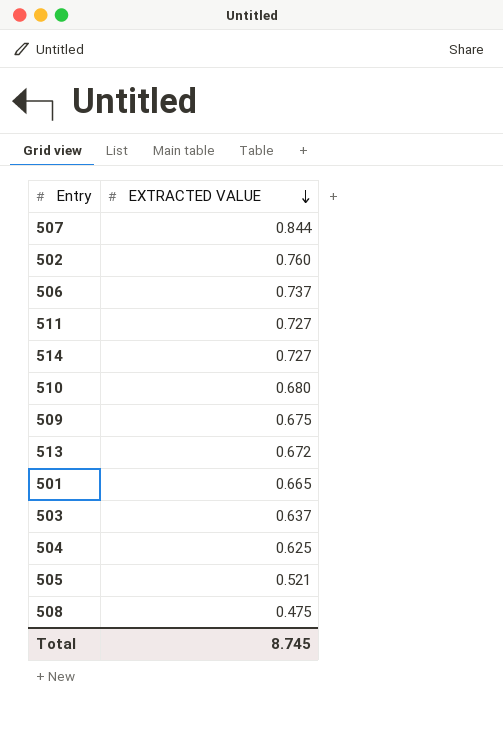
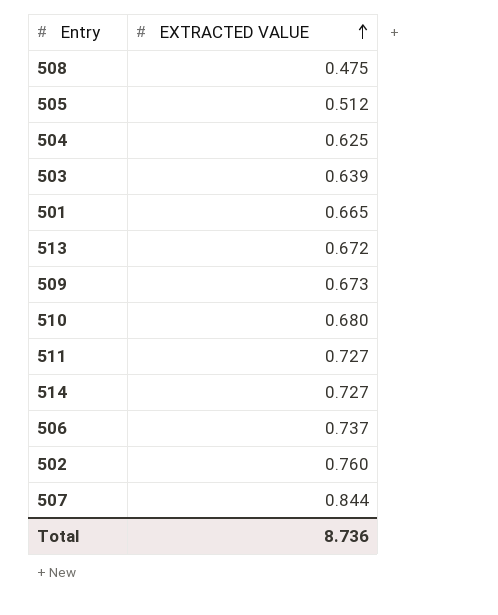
row order: EXTRACTED VALUE descending -> EXTRACTED VALUE ascending
505 | EXTRACTED VALUE: 0.521 -> 0.512
503 | EXTRACTED VALUE: 0.637 -> 0.639
509 | EXTRACTED VALUE: 0.675 -> 0.673
Total | EXTRACTED VALUE: 8.745 -> 8.736

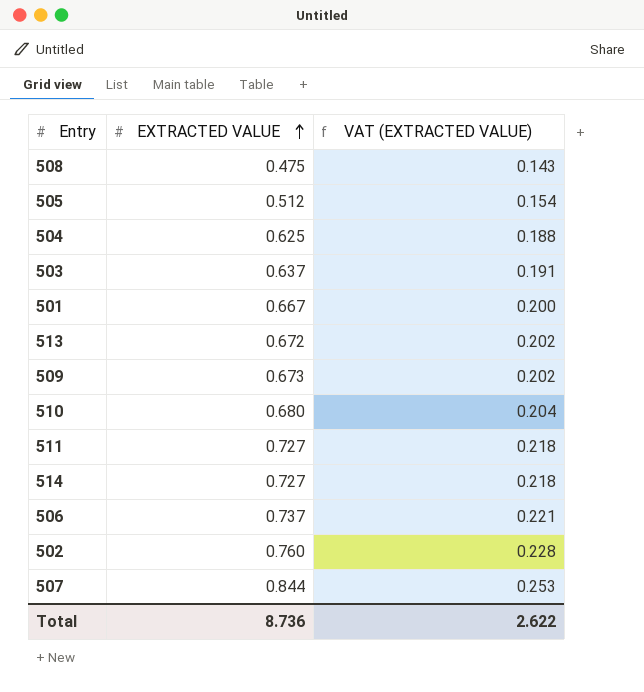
column VAT (EXTRACTED VALUE) | formula: none -> [EXTRACTED VALUE] * 0.3
503 | EXTRACTED VALUE: 0.639 -> 0.637
501 | EXTRACTED VALUE: 0.665 -> 0.667

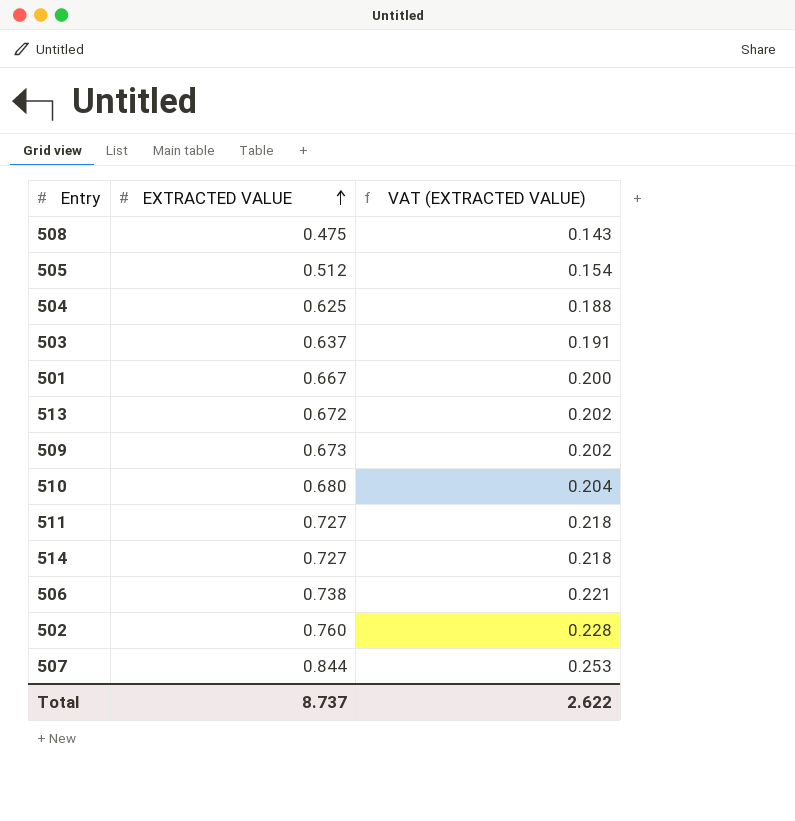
506 | EXTRACTED VALUE: 0.737 -> 0.738
Total | EXTRACTED VALUE: 8.736 -> 8.737

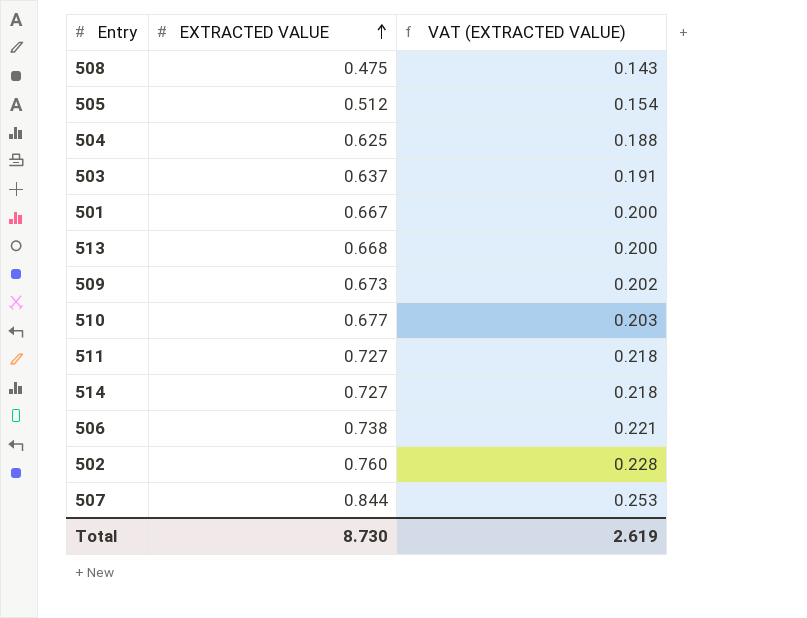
513 | EXTRACTED VALUE: 0.672 -> 0.668
513 | VAT (EXTRACTED VALUE): 0.202 -> 0.200
510 | EXTRACTED VALUE: 0.680 -> 0.677
510 | VAT (EXTRACTED VALUE): 0.204 -> 0.203
Total | EXTRACTED VALUE: 8.737 -> 8.730
Total | VAT (EXTRACTED VALUE): 2.622 -> 2.619

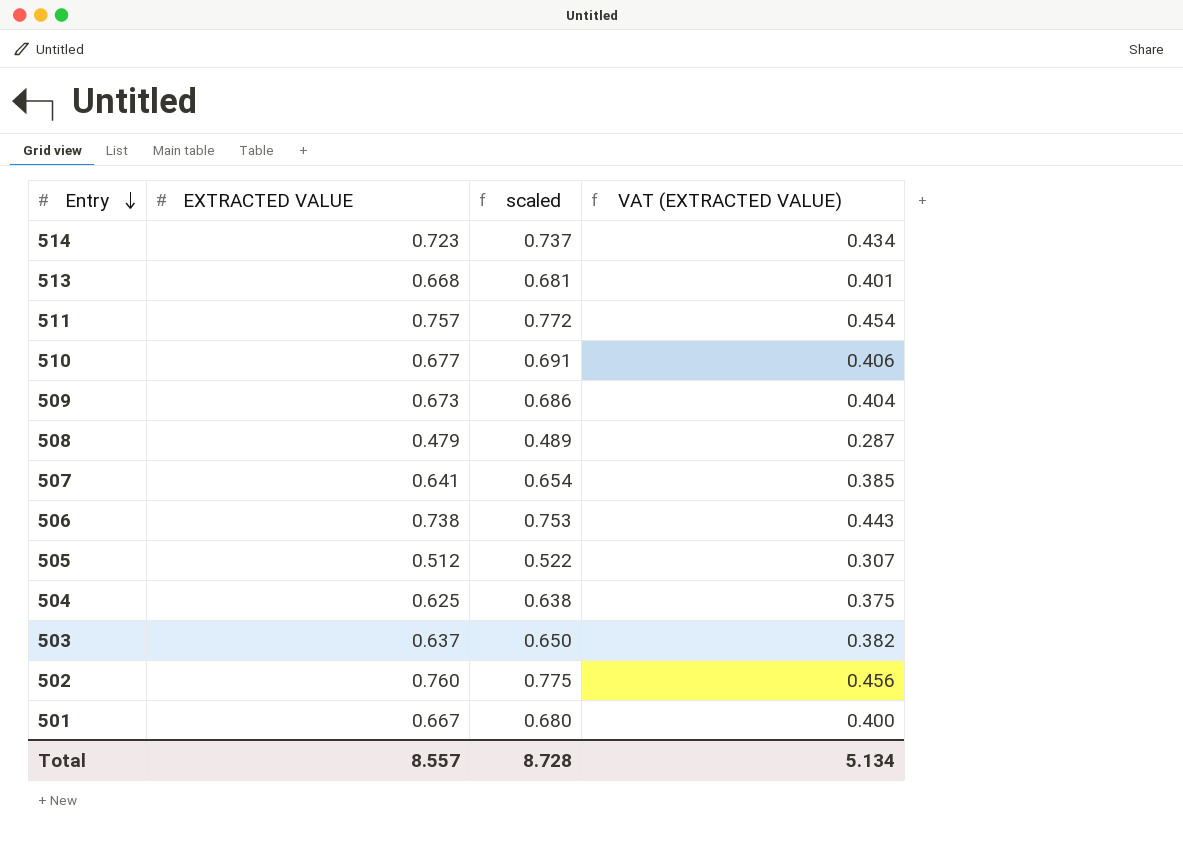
row order: EXTRACTED VALUE ascending -> Entry descending
column scaled | formula: none -> [EXTRACTED VALUE] * 1.02
column VAT (EXTRACTED VALUE) | formula: [EXTRACTED VALUE] * 0.3 -> [EXTRACTED VALUE] * 0.6
514 | EXTRACTED VALUE: 0.727 -> 0.723
511 | EXTRACTED VALUE: 0.727 -> 0.757
508 | EXTRACTED VALUE: 0.475 -> 0.479
507 | EXTRACTED VALUE: 0.844 -> 0.641
Total | EXTRACTED VALUE: 8.730 -> 8.557
Total | VAT (EXTRACTED VALUE): 2.619 -> 5.134

